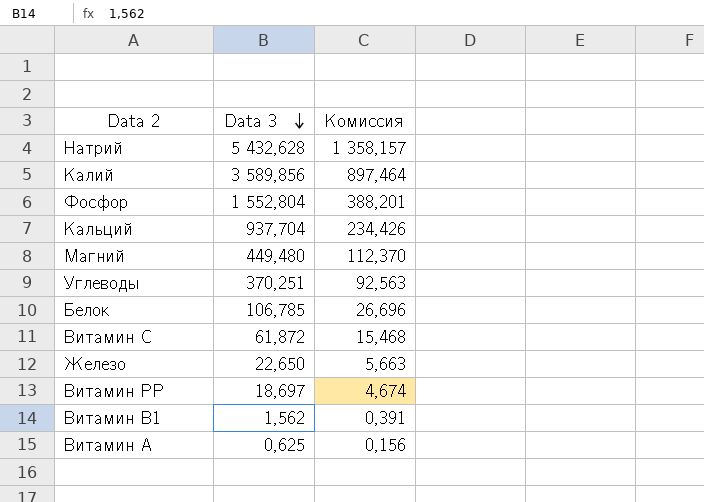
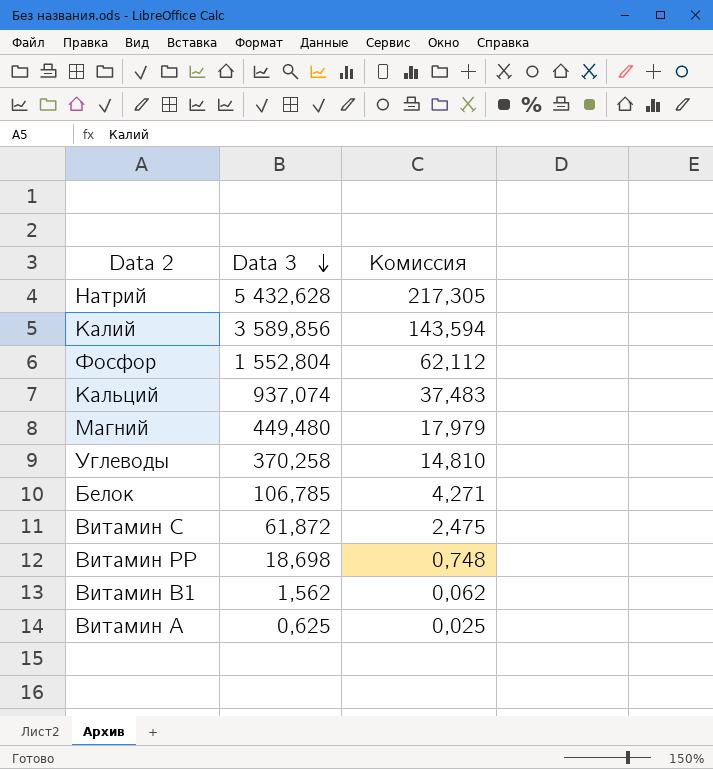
column Комиссия | formula: [Data 3] * 0,25 -> [Data 3] * 0,04
row Железо: 22,650 | 5,663 -> none
Кальций | Data 3: 937,704 -> 937,074
Углеводы | Data 3: 370,251 -> 370,258
Витамин РР | Data 3: 18,697 -> 18,698

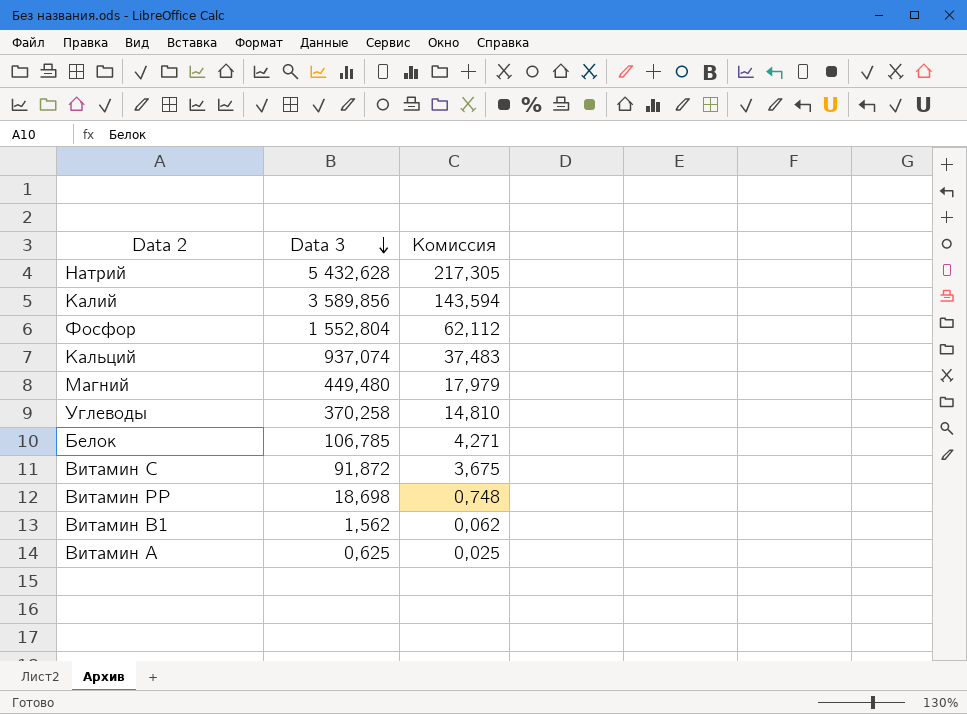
Витамин С | Data 3: 61,872 -> 91,872
Витамин С | Комиссия: 2,475 -> 3,675

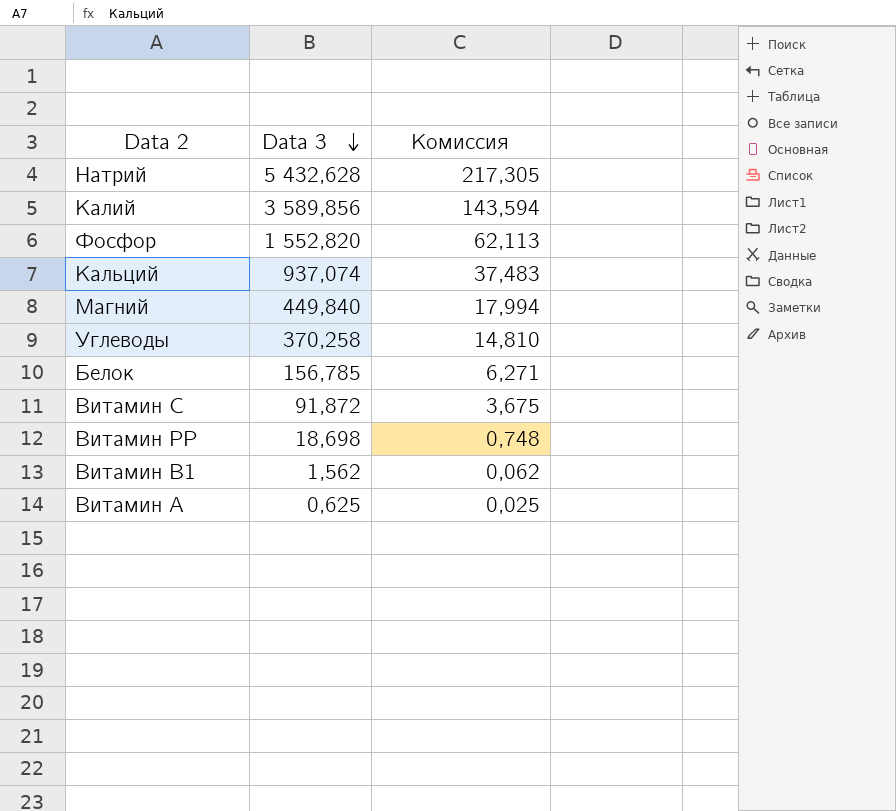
Фосфор | Data 3: 1 552,804 -> 1 552,820
Фосфор | Комиссия: 62,112 -> 62,113
Магний | Data 3: 449,480 -> 449,840
Магний | Комиссия: 17,979 -> 17,994
Белок | Data 3: 106,785 -> 156,785
Белок | Комиссия: 4,271 -> 6,271

